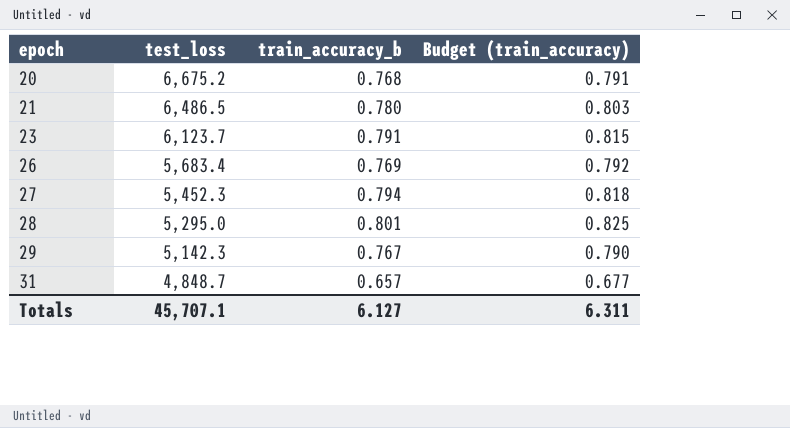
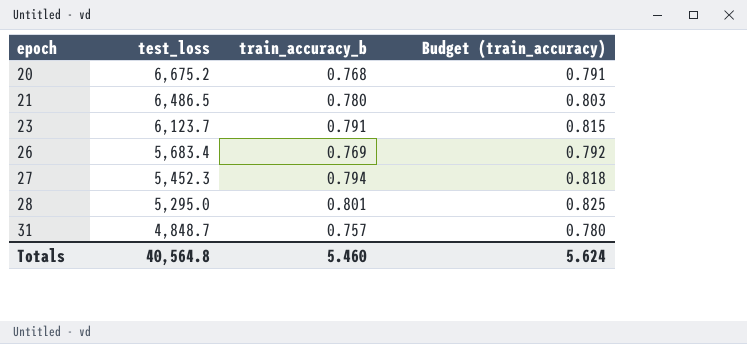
row 29: 5,142.3 | 0.767 | 0.790 -> none
31 | train_accuracy_b: 0.657 -> 0.757
31 | Budget (train_accuracy): 0.677 -> 0.780
Totals | test_loss: 45,707.1 -> 40,564.8
Totals | train_accuracy_b: 6.127 -> 5.460
Totals | Budget (train_accuracy): 6.311 -> 5.624

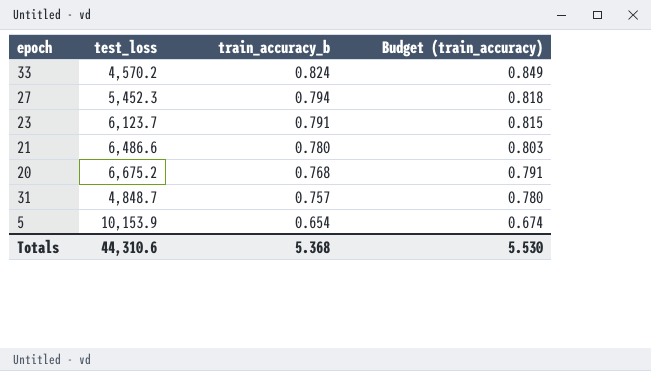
row order: epoch ascending -> train_accuracy_b descending
row 26: 5,683.4 | 0.769 | 0.792 -> none
row 28: 5,295.0 | 0.801 | 0.825 -> none
row 33: none -> 4,570.2 | 0.824 | 0.849
21 | test_loss: 6,486.5 -> 6,486.6
row 5: none -> 10,153.9 | 0.654 | 0.674
Totals | test_loss: 40,564.8 -> 44,310.6
Totals | train_accuracy_b: 5.460 -> 5.368
Totals | Budget (train_accuracy): 5.624 -> 5.530

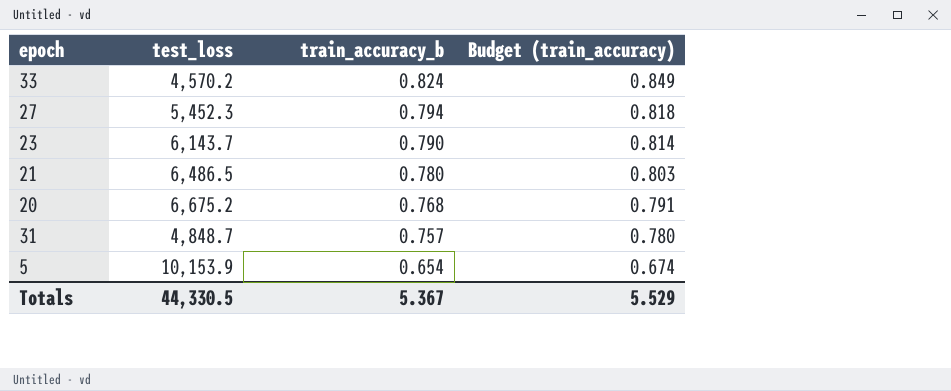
23 | test_loss: 6,123.7 -> 6,143.7
23 | train_accuracy_b: 0.791 -> 0.790
23 | Budget (train_accuracy): 0.815 -> 0.814
21 | test_loss: 6,486.6 -> 6,486.5
Totals | test_loss: 44,310.6 -> 44,330.5
Totals | train_accuracy_b: 5.368 -> 5.367
Totals | Budget (train_accuracy): 5.530 -> 5.529

